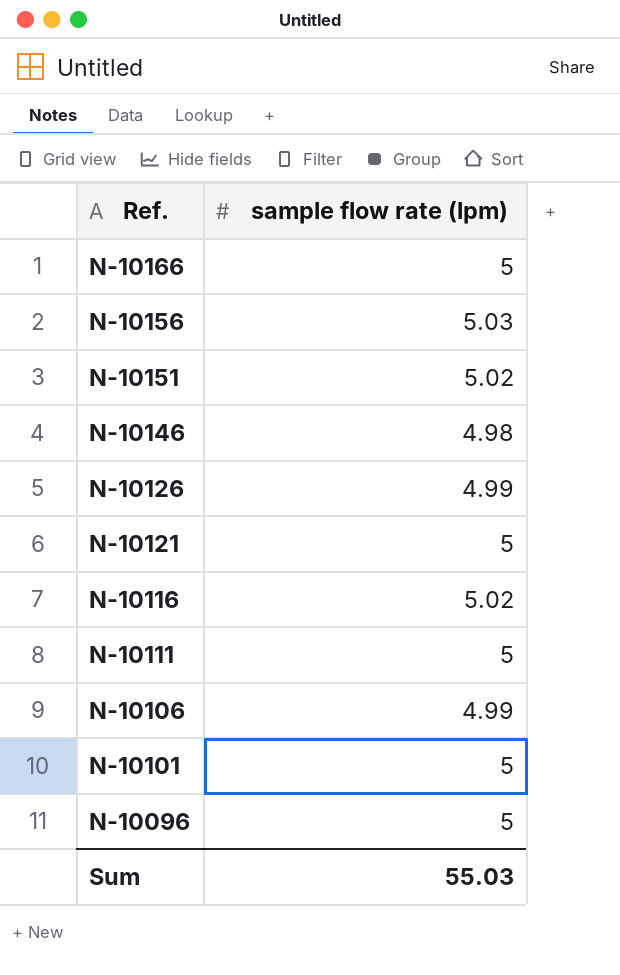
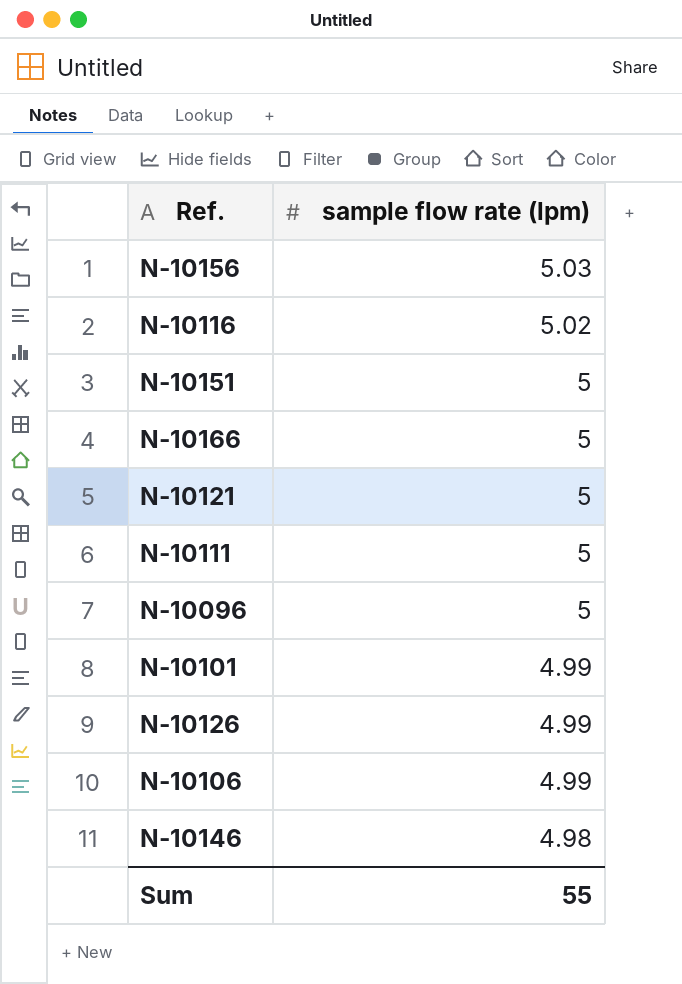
row order: Ref. descending -> sample flow rate (lpm) descending
N-10151 | sample flow rate (lpm): 5.02 -> 5
N-10101 | sample flow rate (lpm): 5 -> 4.99
Sum | sample flow rate (lpm): 55.03 -> 55

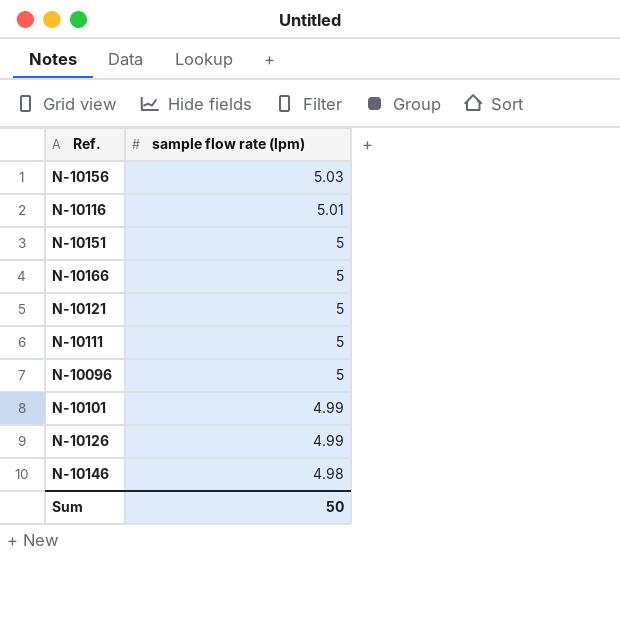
row N-10106: 4.99 -> none
N-10116 | sample flow rate (lpm): 5.02 -> 5.01
Sum | sample flow rate (lpm): 55 -> 50

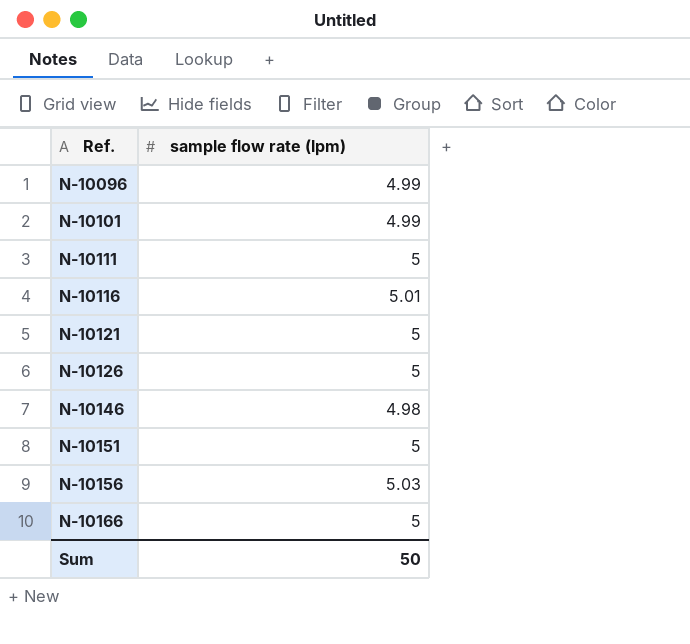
row order: sample flow rate (lpm) descending -> Ref. ascending
N-10096 | sample flow rate (lpm): 5 -> 4.99
N-10126 | sample flow rate (lpm): 4.99 -> 5

